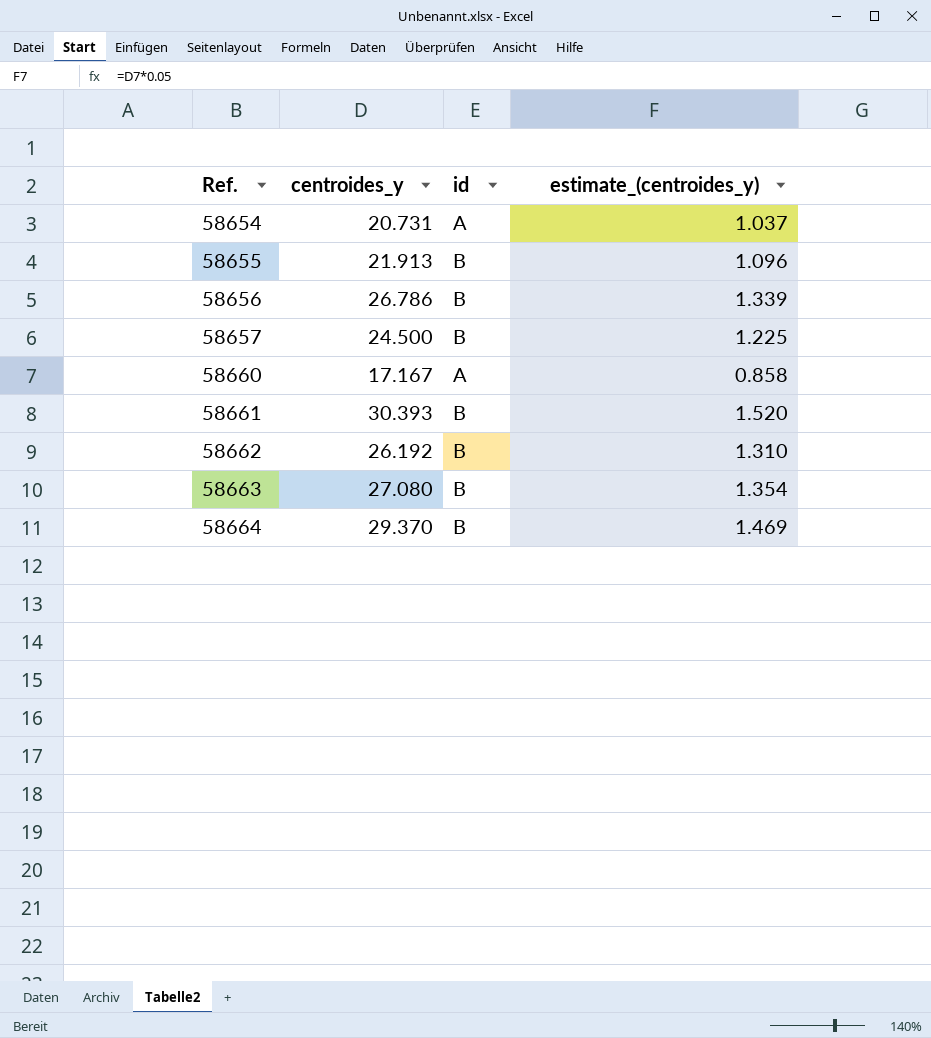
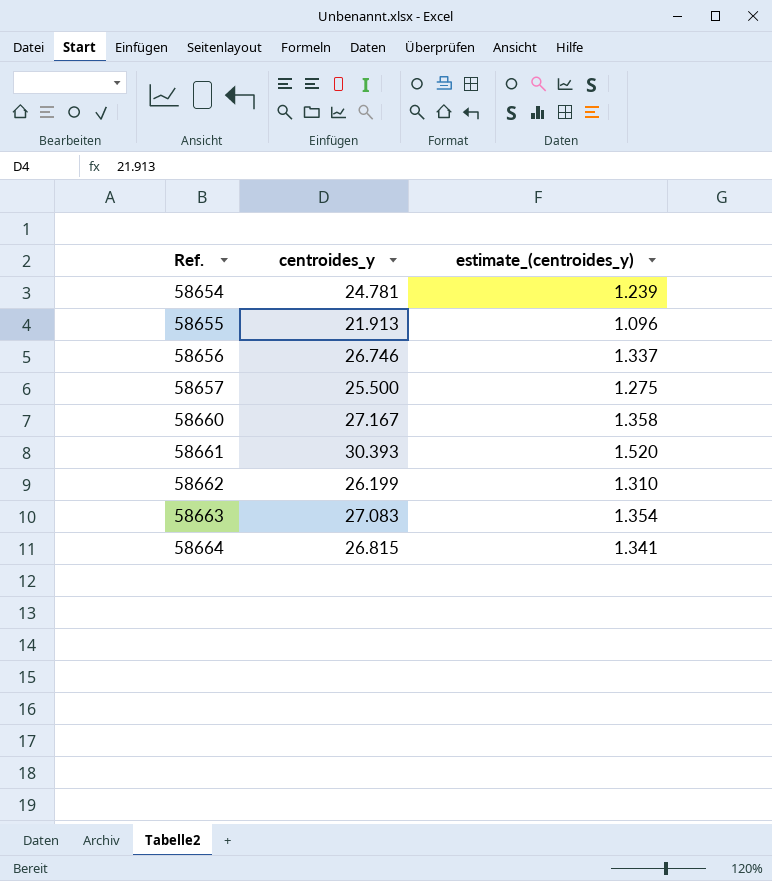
column id | position: 3 -> none
58654 | centroides_y: 20.731 -> 24.781
58654 | estimate_(centroides_y): 1.037 -> 1.239
58656 | centroides_y: 26.786 -> 26.746
58656 | estimate_(centroides_y): 1.339 -> 1.337
58657 | centroides_y: 24.500 -> 25.500
58657 | estimate_(centroides_y): 1.225 -> 1.275
58660 | centroides_y: 17.167 -> 27.167
58660 | estimate_(centroides_y): 0.858 -> 1.358
58662 | centroides_y: 26.192 -> 26.199
58663 | centroides_y: 27.080 -> 27.083
58664 | centroides_y: 29.370 -> 26.815
58664 | estimate_(centroides_y): 1.469 -> 1.341

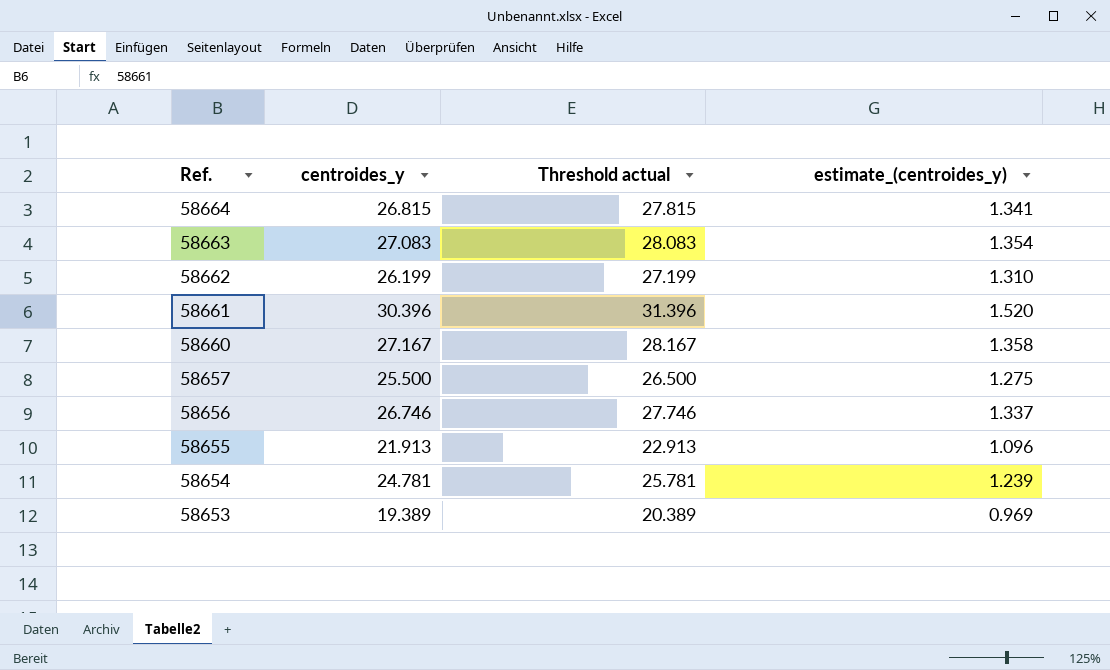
row order: Ref. ascending -> Ref. descending
column Threshold actual | formula: none -> [centroides_y] + 1
58661 | centroides_y: 30.393 -> 30.396
row 58653: none -> 19.389 | 20.389 | 0.969

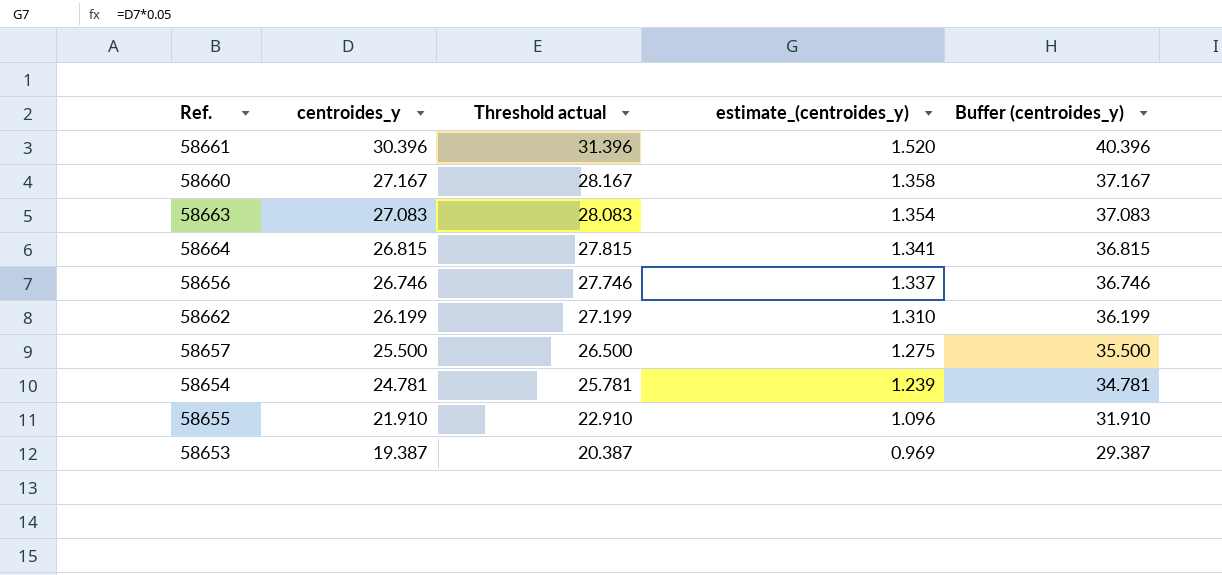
row order: Ref. descending -> centroides_y descending
column Buffer (centroides_y) | formula: none -> [centroides_y] + 10
58655 | centroides_y: 21.913 -> 21.910
58655 | Threshold actual: 22.913 -> 22.910
58653 | centroides_y: 19.389 -> 19.387
58653 | Threshold actual: 20.389 -> 20.387

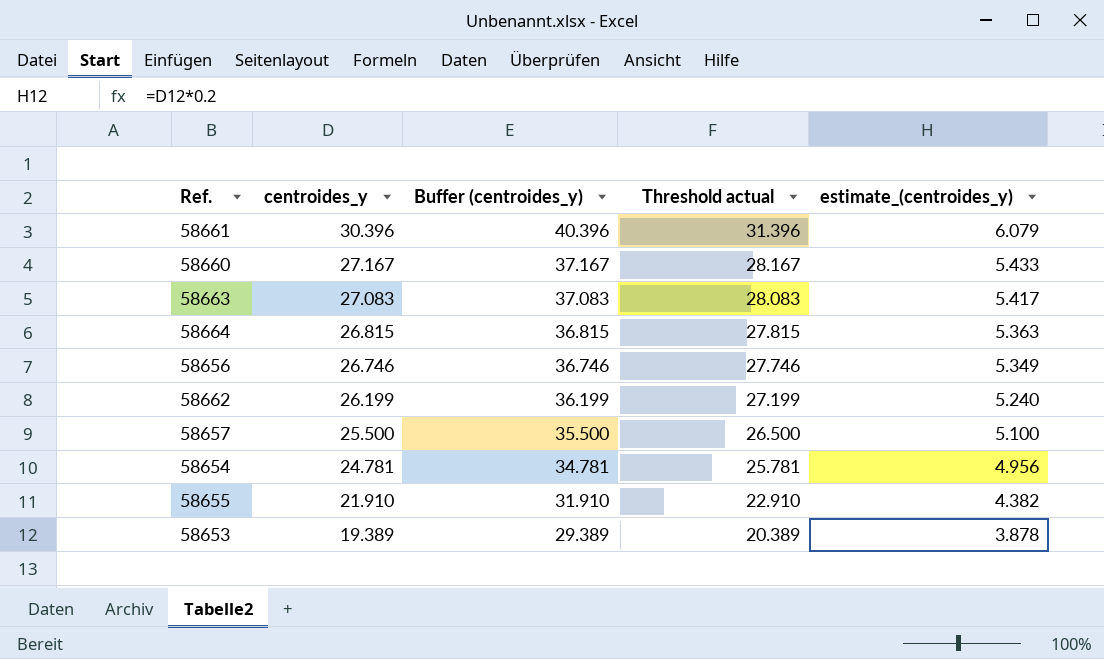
column Buffer (centroides_y) | position: 5 -> 3
column estimate_(centroides_y) | formula: [centroides_y] * 0.05 -> [centroides_y] * 0.2
58653 | centroides_y: 19.387 -> 19.389
58653 | Buffer (centroides_y): 29.387 -> 29.389
58653 | Threshold actual: 20.387 -> 20.389

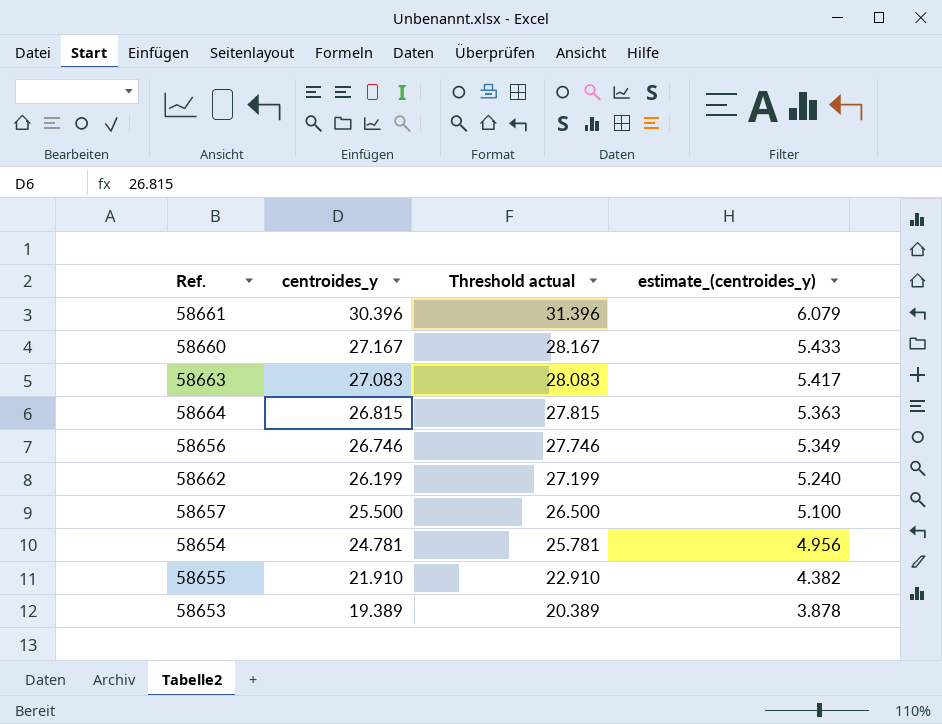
column Buffer (centroides_y) | formula: [centroides_y] + 10 -> none

